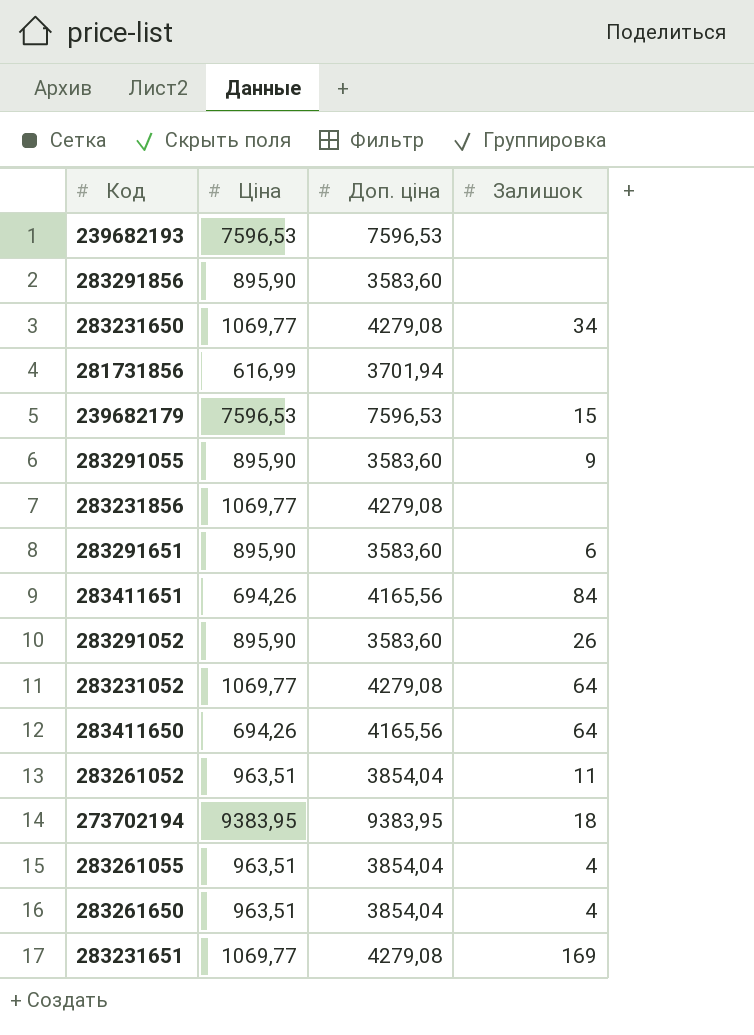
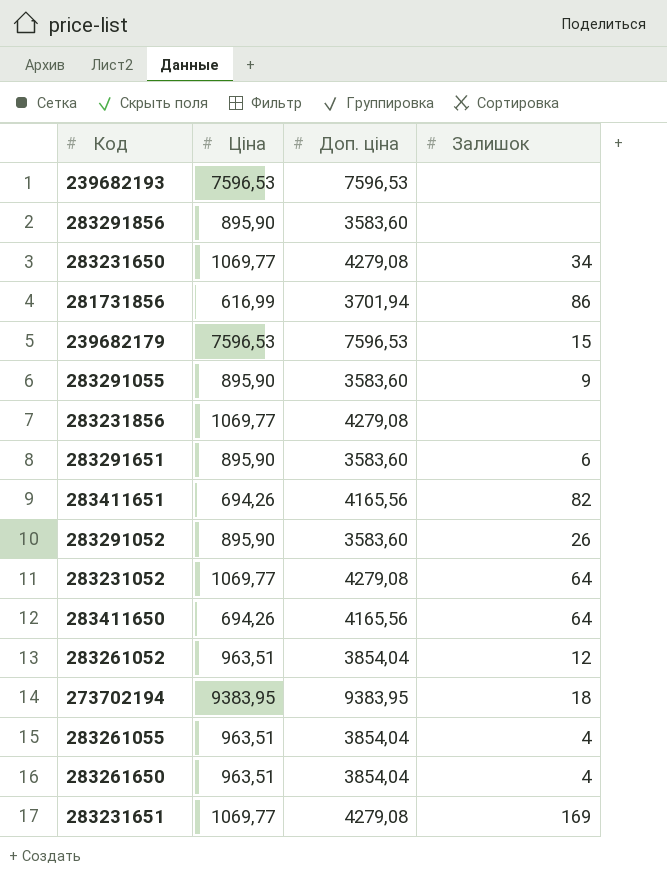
281731856 | Залишок: none -> 86
283411651 | Залишок: 84 -> 82
283261052 | Залишок: 11 -> 12

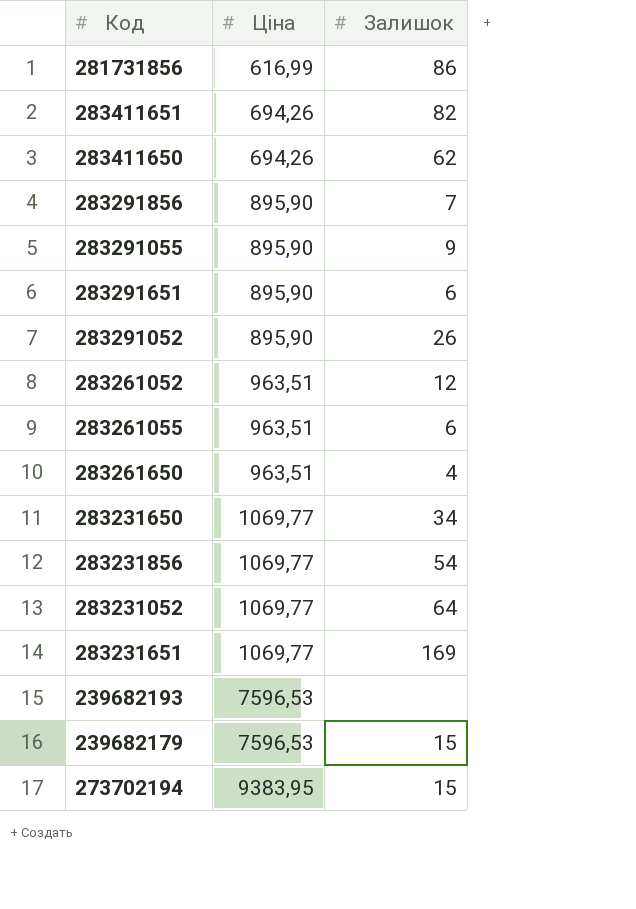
row order: none -> Ціна ascending
column Доп. ціна | position: 3 -> none
283411650 | Залишок: 64 -> 62
283291856 | Залишок: none -> 7
283261055 | Залишок: 4 -> 6
283231856 | Залишок: none -> 54
273702194 | Залишок: 18 -> 15

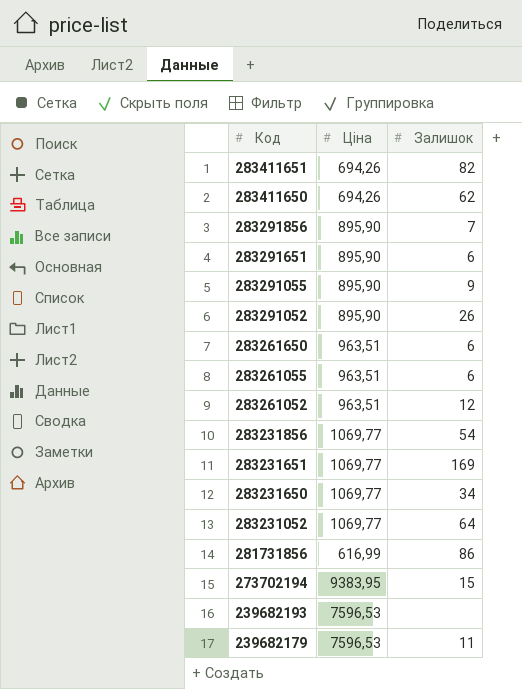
row order: Ціна ascending -> Код descending
283261650 | Залишок: 4 -> 6
239682179 | Залишок: 15 -> 11

